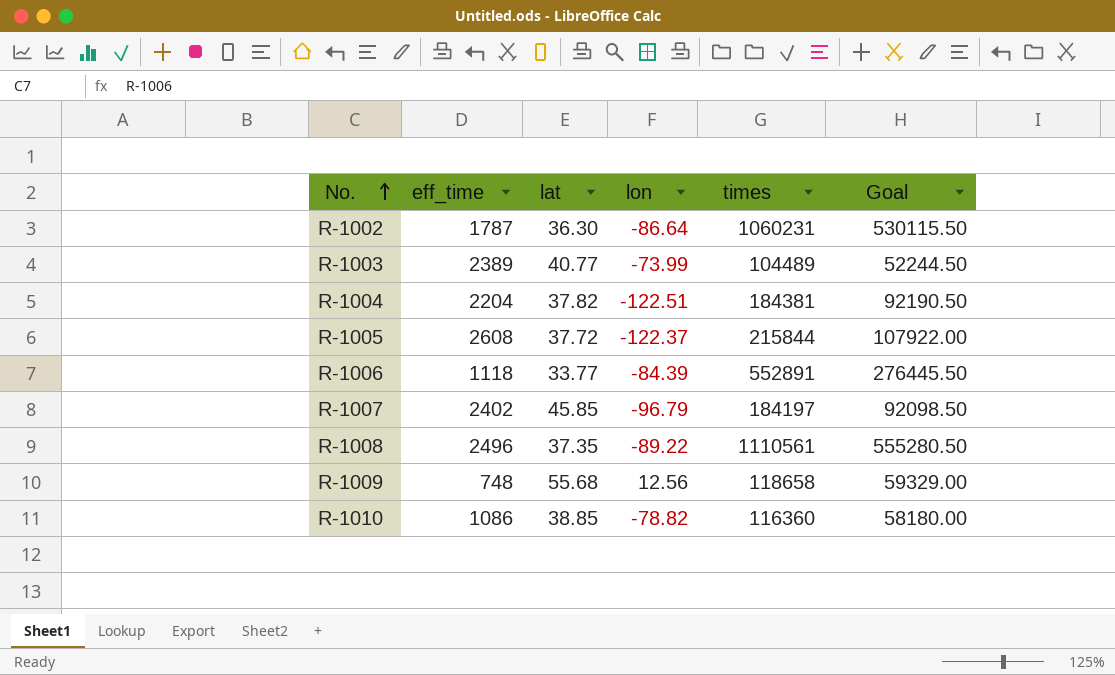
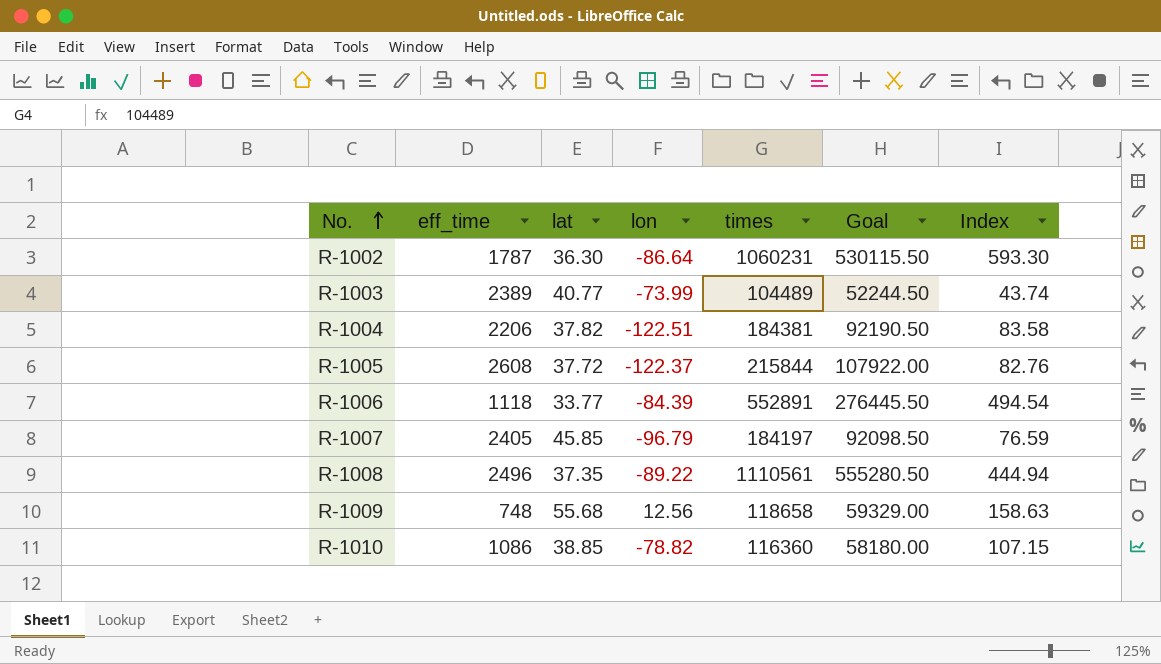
column Index | formula: none -> [times] / [eff_time]
R-1004 | eff_time: 2204 -> 2206
R-1007 | eff_time: 2402 -> 2405

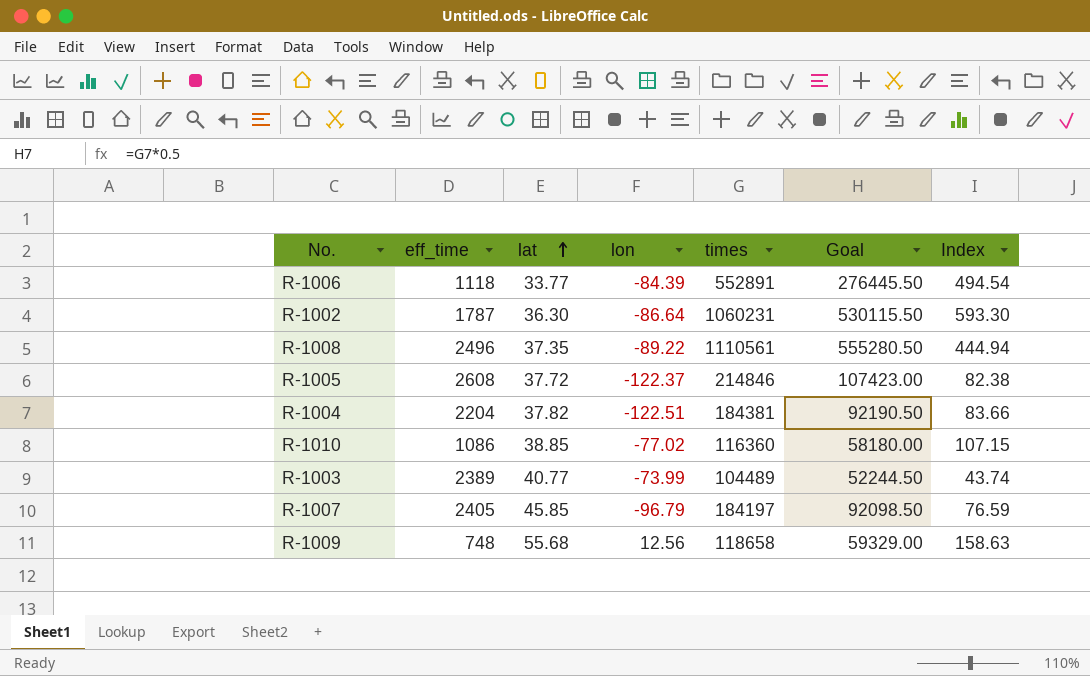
row order: No. ascending -> lat ascending
R-1005 | times: 215844 -> 214846
R-1005 | Goal: 107922.00 -> 107423.00
R-1005 | Index: 82.76 -> 82.38
R-1004 | eff_time: 2206 -> 2204
R-1004 | Index: 83.58 -> 83.66
R-1010 | lon: -78.82 -> -77.02

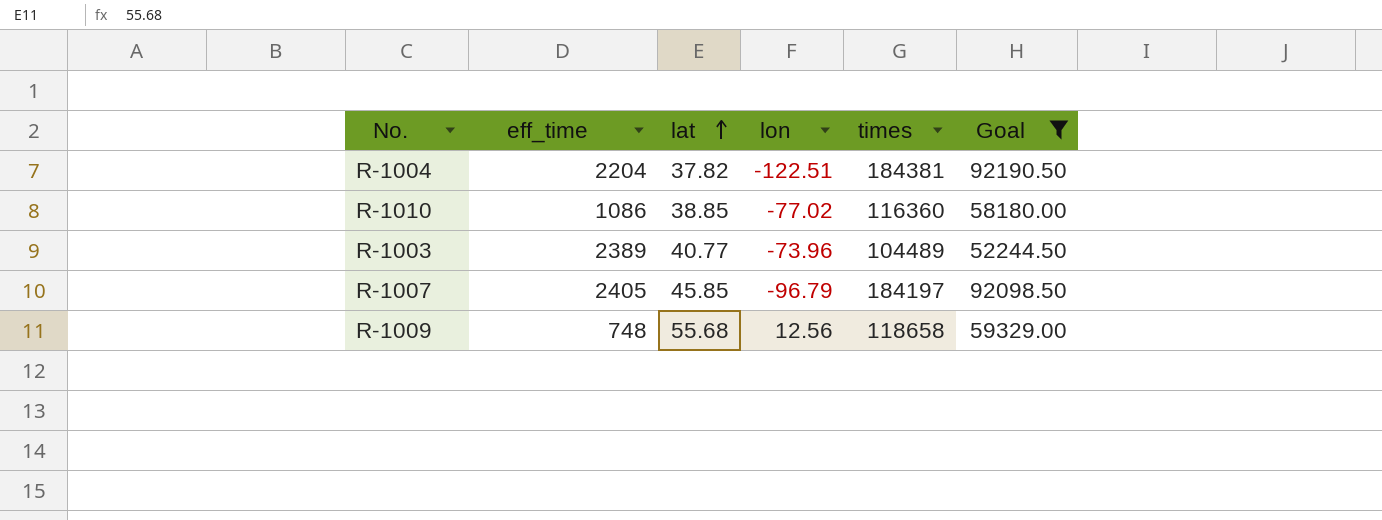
filter: none -> Goal <= 92190.50
column Index | formula: [times] / [eff_time] -> none
R-1003 | lon: -73.99 -> -73.96

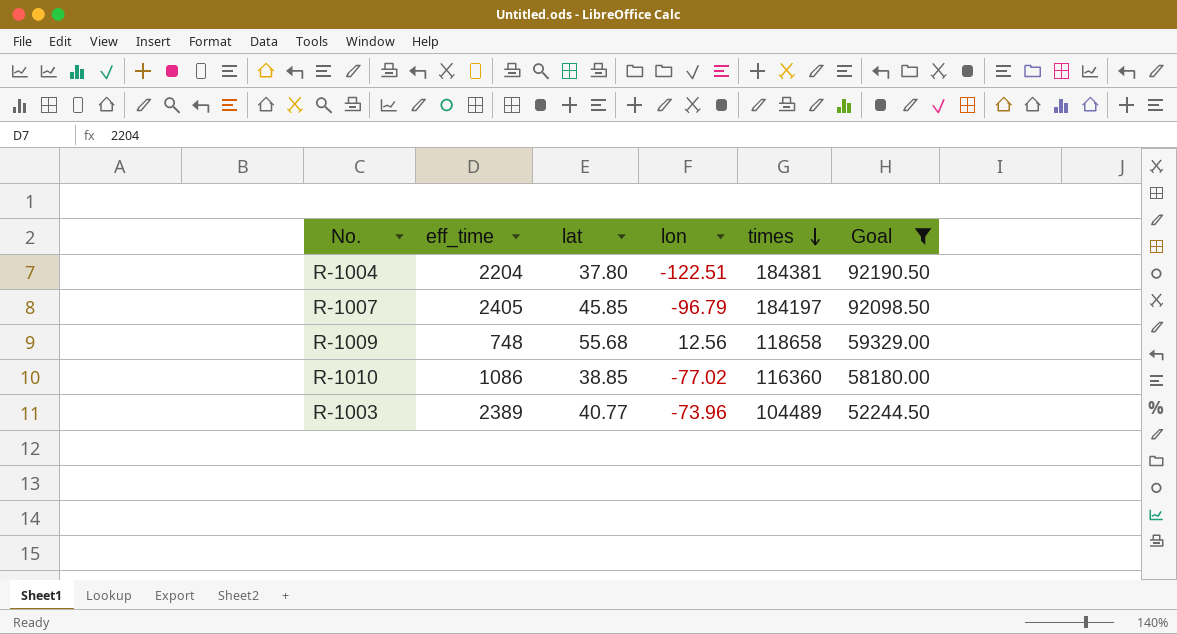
row order: lat ascending -> times descending
R-1004 | lat: 37.82 -> 37.80

